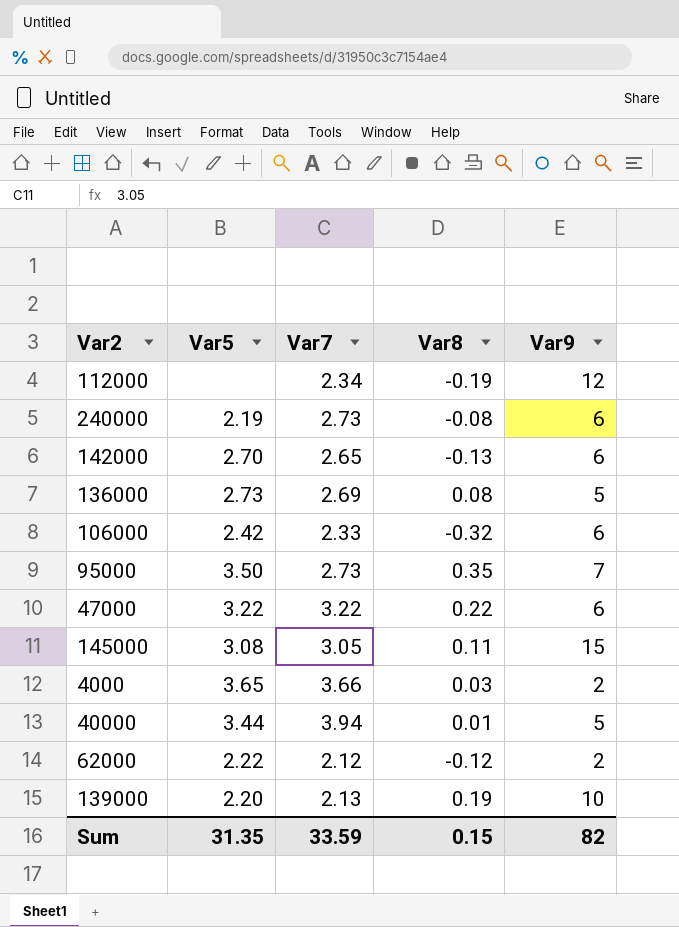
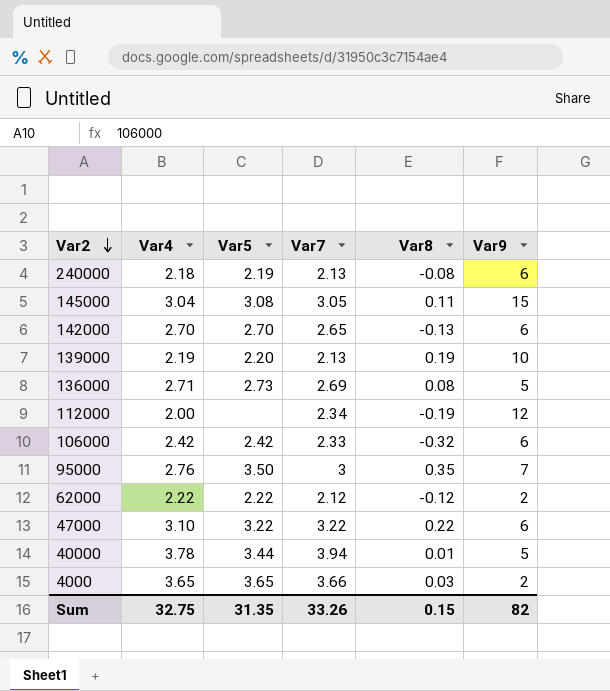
row order: none -> Var2 descending
column Var4 | position: none -> 2
240000 | Var7: 2.73 -> 2.13
95000 | Var7: 2.73 -> 3
Sum | Var7: 33.59 -> 33.26

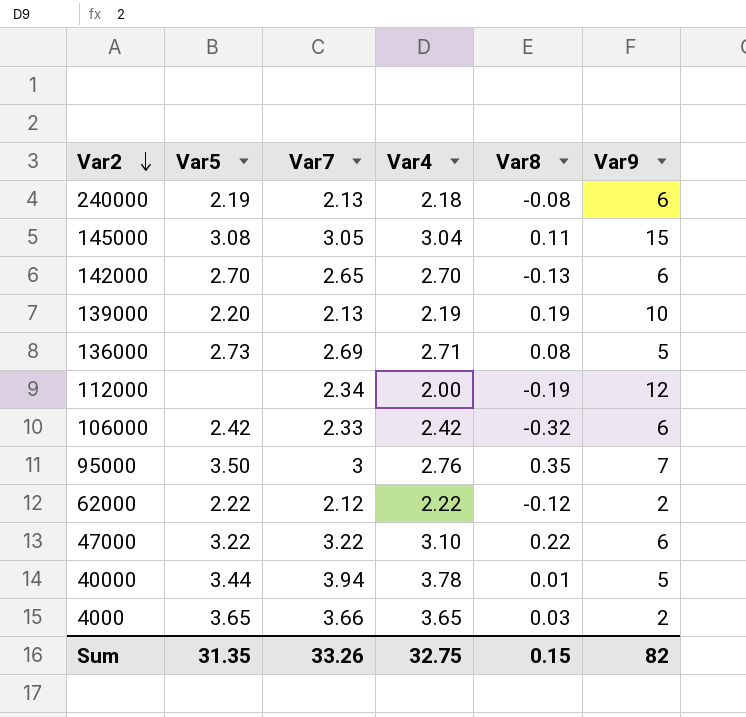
column Var4 | position: 2 -> 4

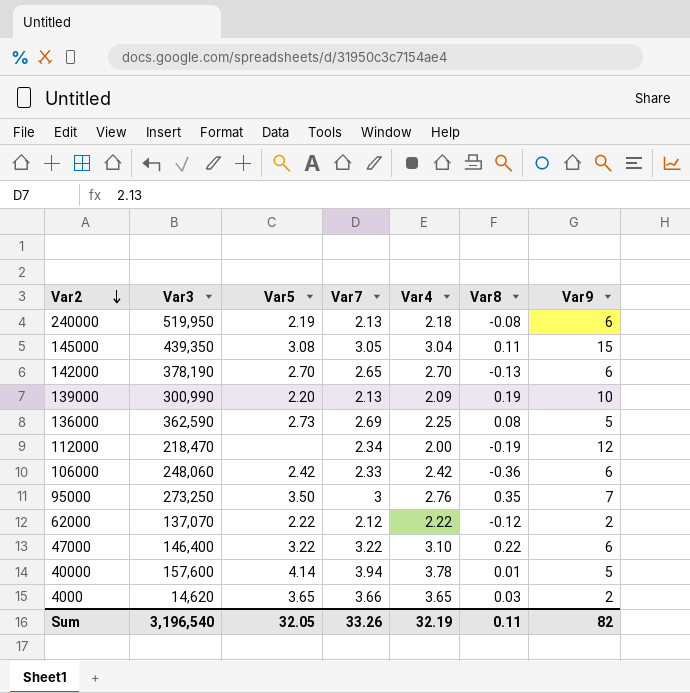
column Var3 | position: none -> 2
139000 | Var4: 2.19 -> 2.09
136000 | Var4: 2.71 -> 2.25
106000 | Var8: -0.32 -> -0.36
40000 | Var5: 3.44 -> 4.14
Sum | Var5: 31.35 -> 32.05
Sum | Var4: 32.75 -> 32.19
Sum | Var8: 0.15 -> 0.11

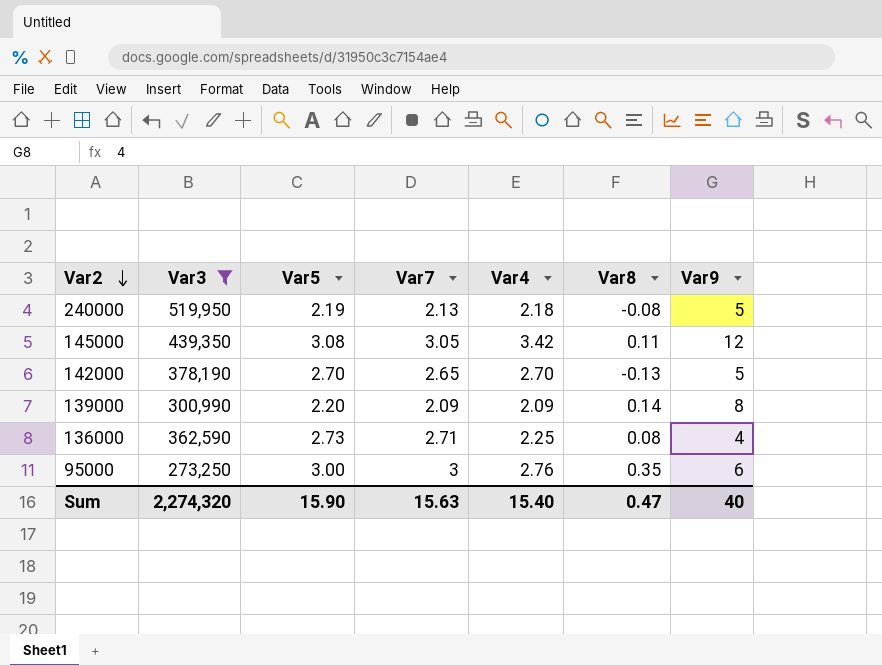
filter: none -> Var3 >= 273,250
240000 | Var9: 6 -> 5
145000 | Var4: 3.04 -> 3.42
145000 | Var9: 15 -> 12
142000 | Var9: 6 -> 5
139000 | Var7: 2.13 -> 2.09
139000 | Var8: 0.19 -> 0.14
139000 | Var9: 10 -> 8
136000 | Var7: 2.69 -> 2.71
136000 | Var9: 5 -> 4
95000 | Var5: 3.50 -> 3.00
95000 | Var9: 7 -> 6
Sum | Var3: 3,196,540 -> 2,274,320
Sum | Var5: 32.05 -> 15.90
Sum | Var7: 33.26 -> 15.63
Sum | Var4: 32.19 -> 15.40
Sum | Var8: 0.11 -> 0.47
Sum | Var9: 82 -> 40

